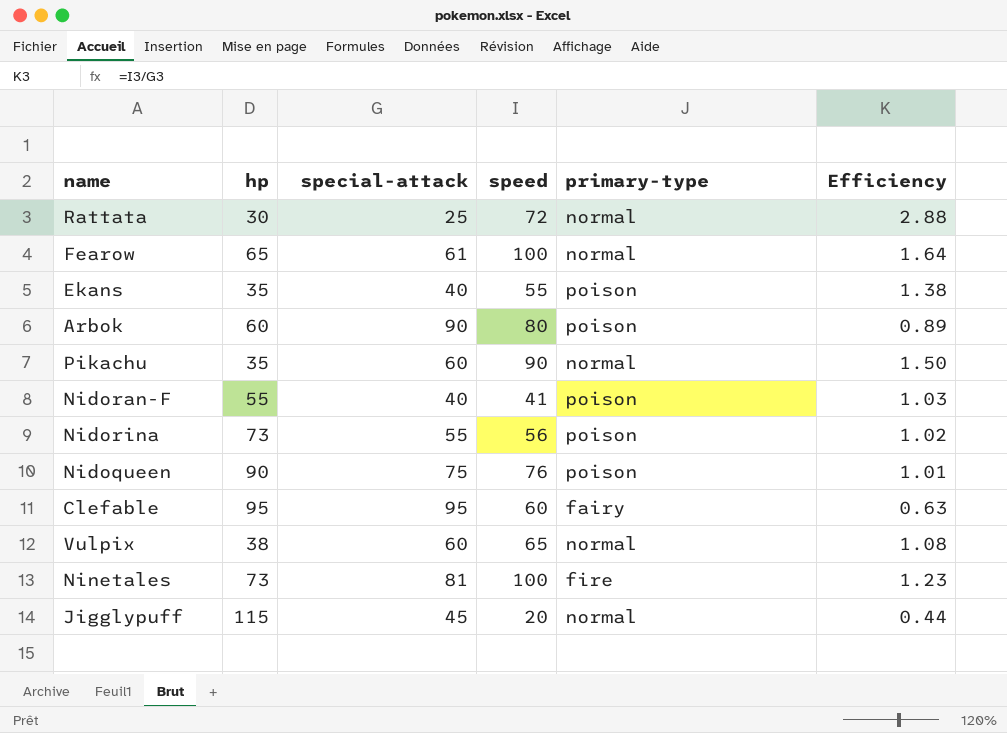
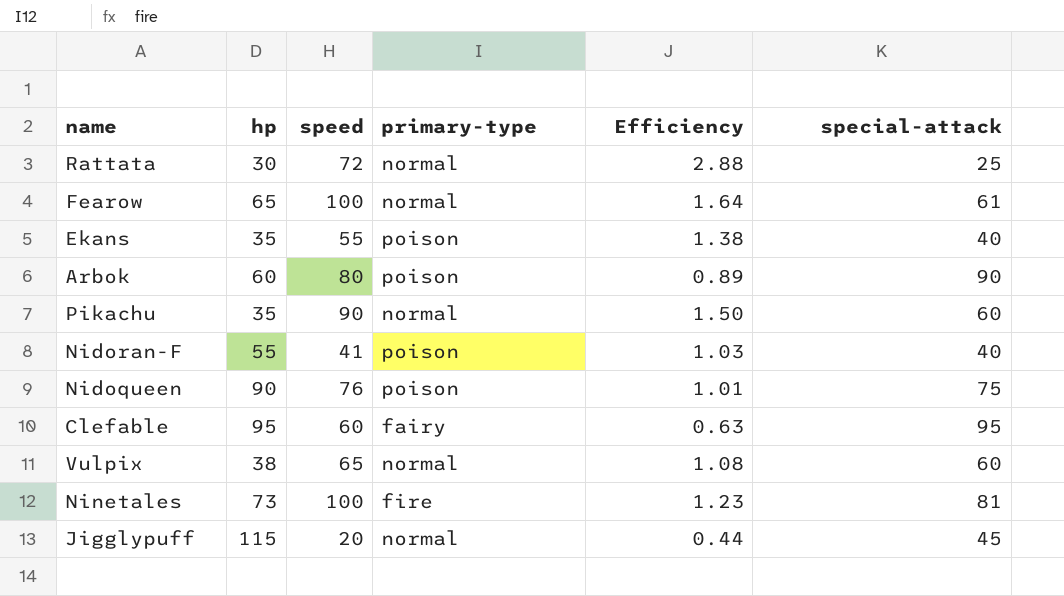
column special-attack | position: 3 -> 6
row Nidorina: 73 | 55 | 56 | poison | 1.02 -> none

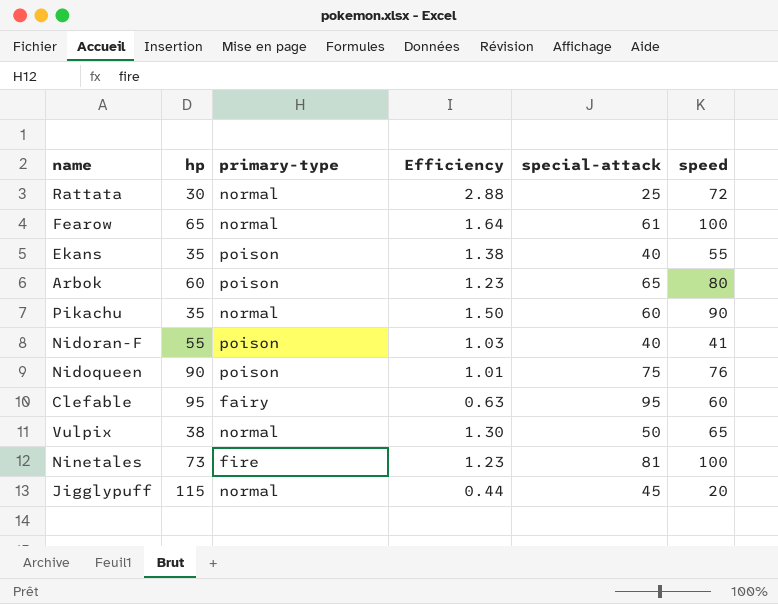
column speed | position: 3 -> 6
Arbok | Efficiency: 0.89 -> 1.23
Arbok | special-attack: 90 -> 65
Vulpix | Efficiency: 1.08 -> 1.30
Vulpix | special-attack: 60 -> 50

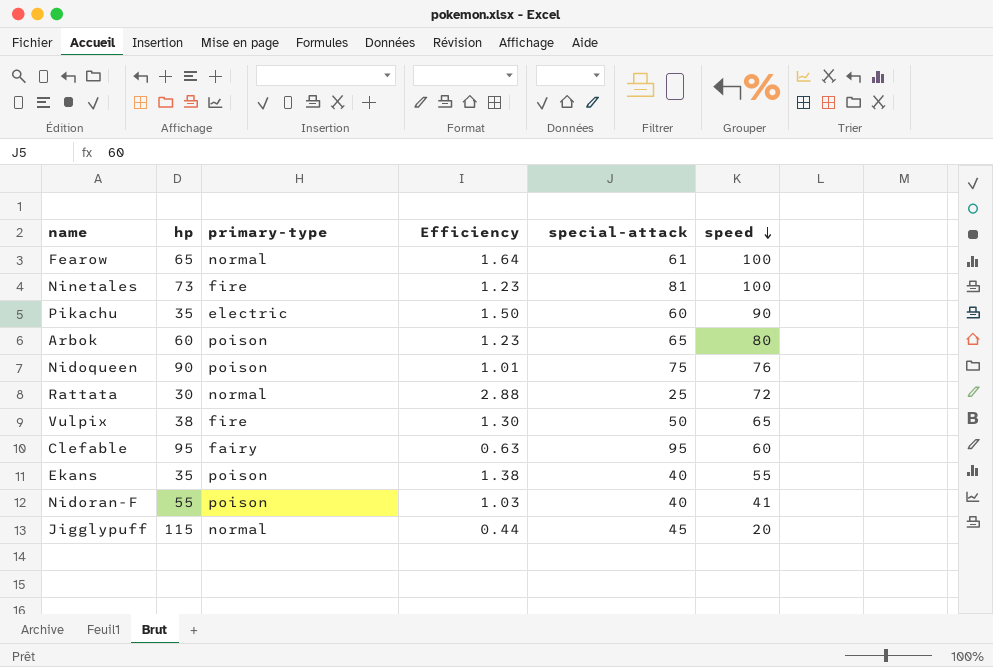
row order: none -> speed descending
Pikachu | primary-type: normal -> electric
Vulpix | primary-type: normal -> fire

